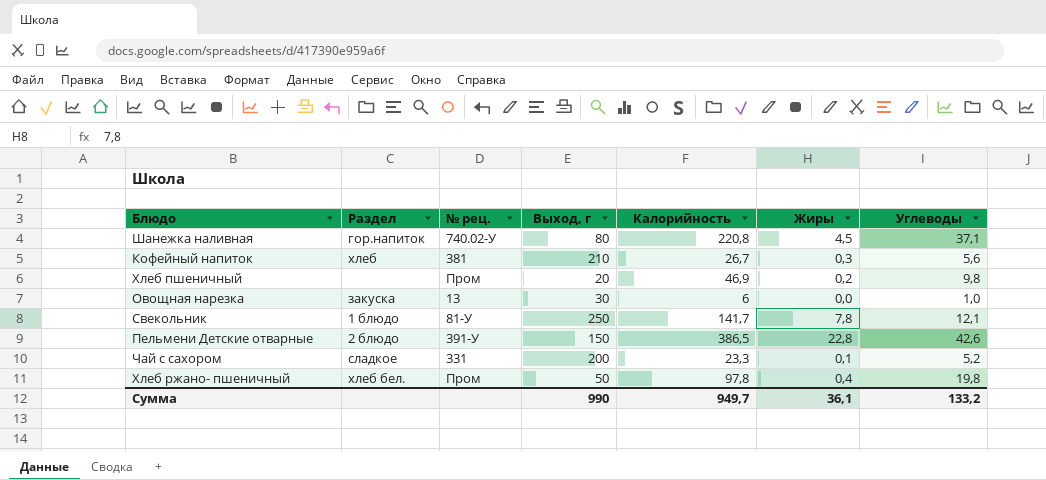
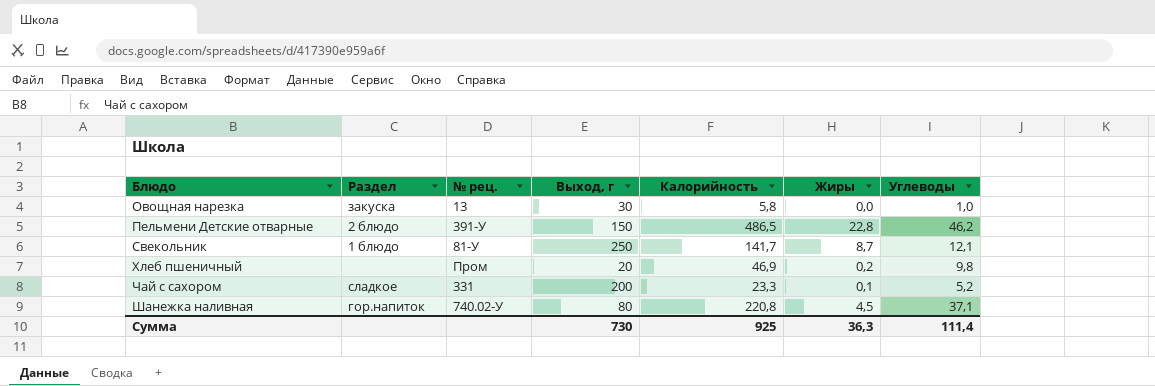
row order: none -> Блюдо ascending
row Кофейный напиток: хлеб | 381 | 210 | 26,7 | 0,3 | 5,6 -> none
row Хлеб ржано- пшеничный: хлеб бел. | Пром | 50 | 97,8 | 0,4 | 19,8 -> none
Овощная нарезка | Калорийность: 6 -> 5,8
Пельмени Детские отварные | Калорийность: 386,5 -> 486,5
Пельмени Детские отварные | Углеводы: 42,6 -> 46,2
Свекольник | Жиры: 7,8 -> 8,7
Сумма | Выход, г: 990 -> 730
Сумма | Калорийность: 949,7 -> 925
Сумма | Жиры: 36,1 -> 36,3
Сумма | Углеводы: 133,2 -> 111,4

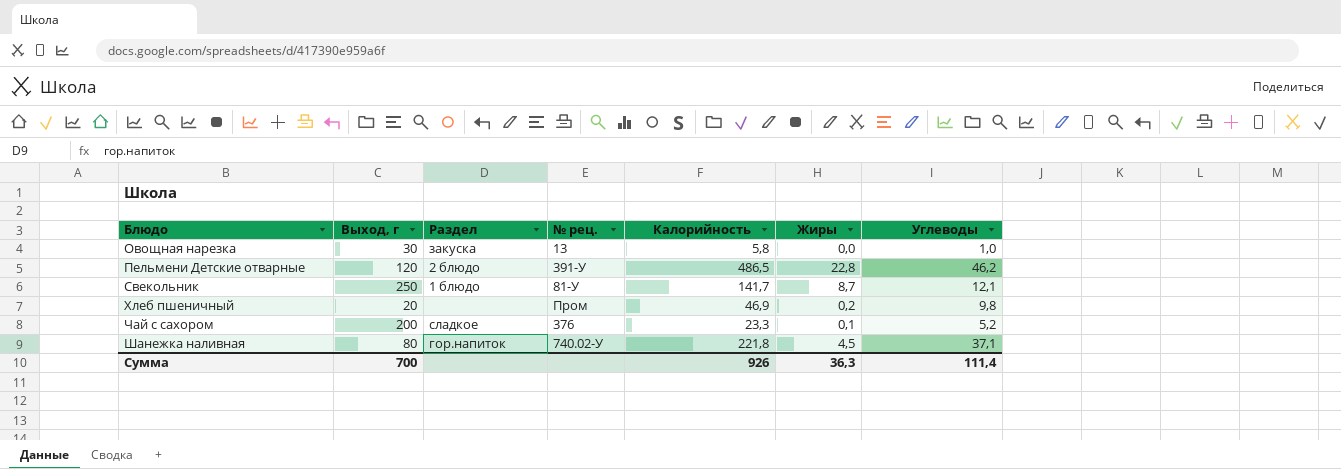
column Выход, г | position: 4 -> 2
Пельмени Детские отварные | Выход, г: 150 -> 120
Чай с сахором | № рец.: 331 -> 376
Шанежка наливная | Калорийность: 220,8 -> 221,8
Сумма | Выход, г: 730 -> 700
Сумма | Калорийность: 925 -> 926

